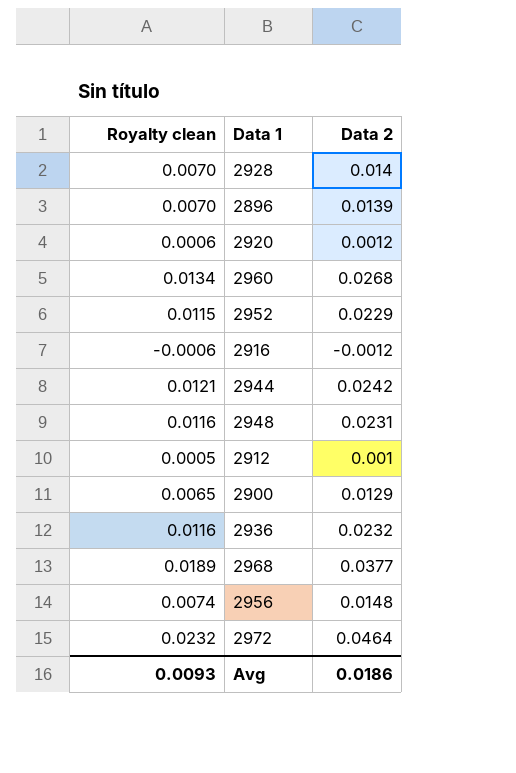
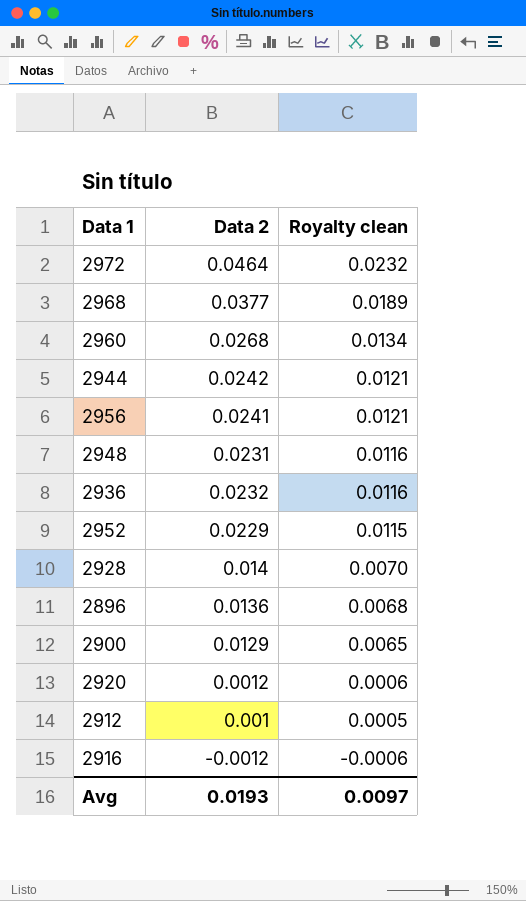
row order: none -> Royalty clean descending
column Royalty clean | position: 1 -> 3
2956 | Data 2: 0.0148 -> 0.0241
2956 | Royalty clean: 0.0074 -> 0.0121
2896 | Data 2: 0.0139 -> 0.0136
2896 | Royalty clean: 0.0070 -> 0.0068
Avg | Data 2: 0.0186 -> 0.0193
Avg | Royalty clean: 0.0093 -> 0.0097

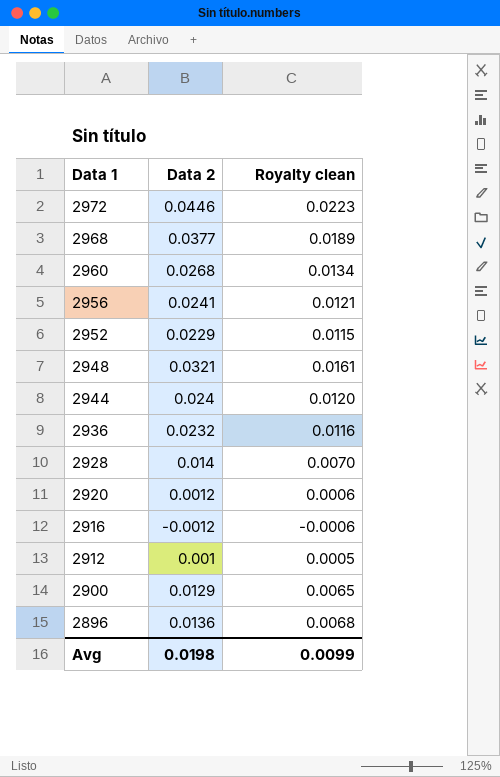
row order: Royalty clean descending -> Data 1 descending
2972 | Data 2: 0.0464 -> 0.0446
2972 | Royalty clean: 0.0232 -> 0.0223
2948 | Data 2: 0.0231 -> 0.0321
2948 | Royalty clean: 0.0116 -> 0.0161
2944 | Data 2: 0.0242 -> 0.024
2944 | Royalty clean: 0.0121 -> 0.0120
Avg | Data 2: 0.0193 -> 0.0198
Avg | Royalty clean: 0.0097 -> 0.0099

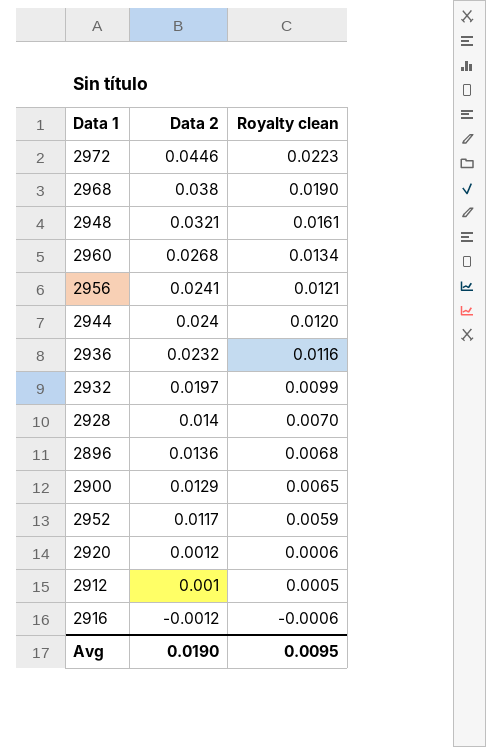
row order: Data 1 descending -> Data 2 descending
2968 | Data 2: 0.0377 -> 0.038
2968 | Royalty clean: 0.0189 -> 0.0190
row 2932: none -> 0.0197 | 0.0099
2952 | Data 2: 0.0229 -> 0.0117
2952 | Royalty clean: 0.0115 -> 0.0059
Avg | Data 2: 0.0198 -> 0.0190
Avg | Royalty clean: 0.0099 -> 0.0095

